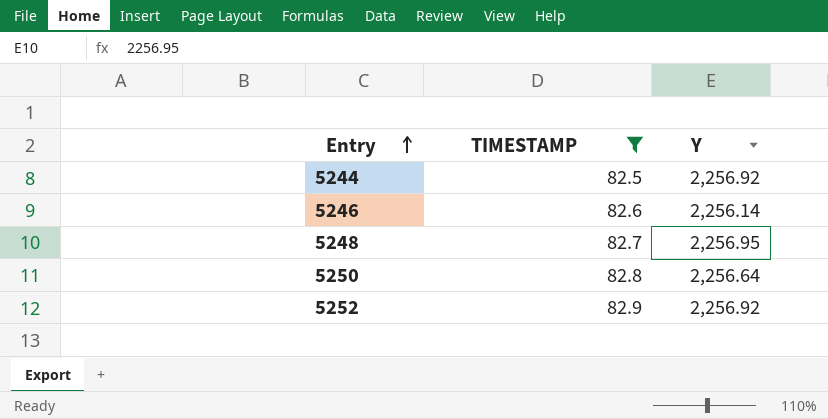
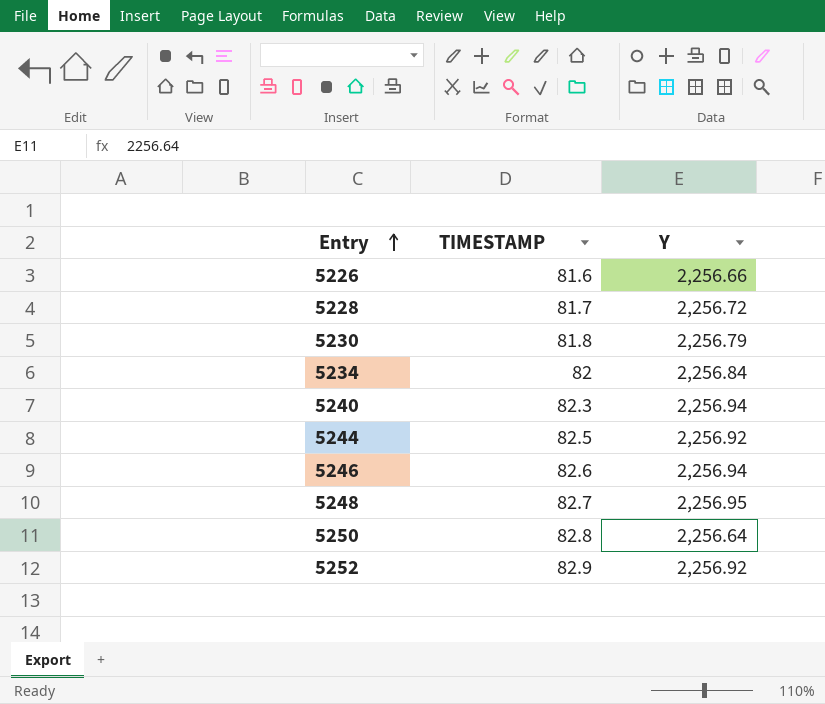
filter: TIMESTAMP >= 82.5 -> none
5246 | Y: 2,256.14 -> 2,256.94

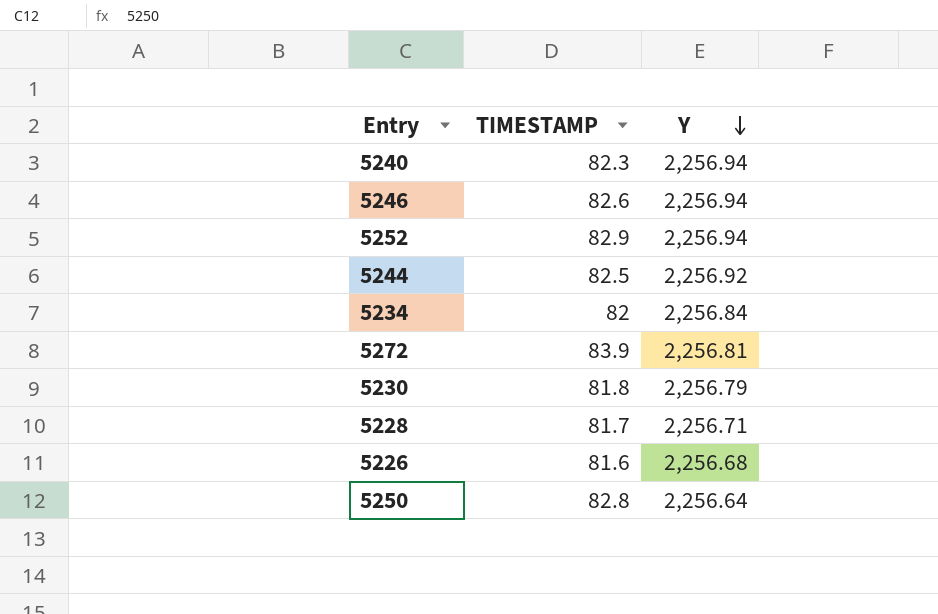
row order: Entry ascending -> Y descending
row 5248: 82.7 | 2,256.95 -> none
5252 | Y: 2,256.92 -> 2,256.94
row 5272: none -> 83.9 | 2,256.81
5228 | Y: 2,256.72 -> 2,256.71
5226 | Y: 2,256.66 -> 2,256.68

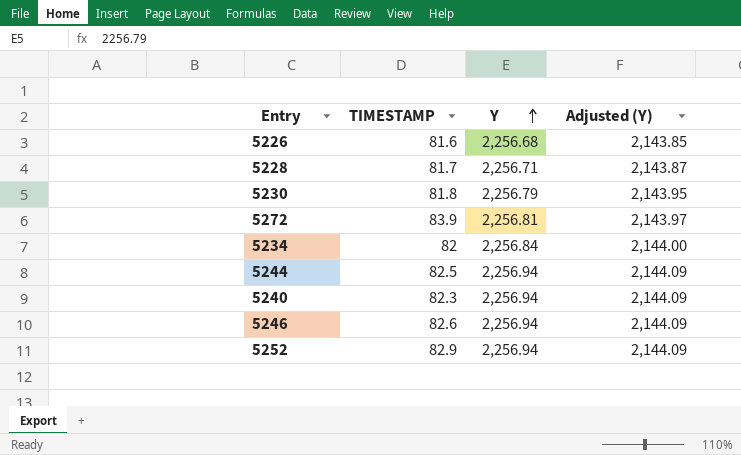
row order: Y descending -> Y ascending
column Adjusted (Y) | formula: none -> [Y] * 0.95
row 5250: 82.8 | 2,256.64 -> none
5244 | Y: 2,256.92 -> 2,256.94

